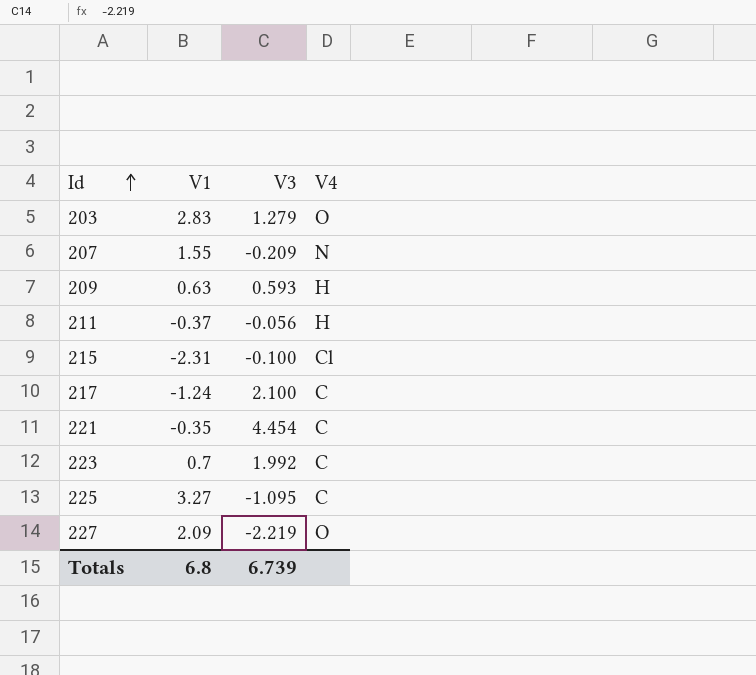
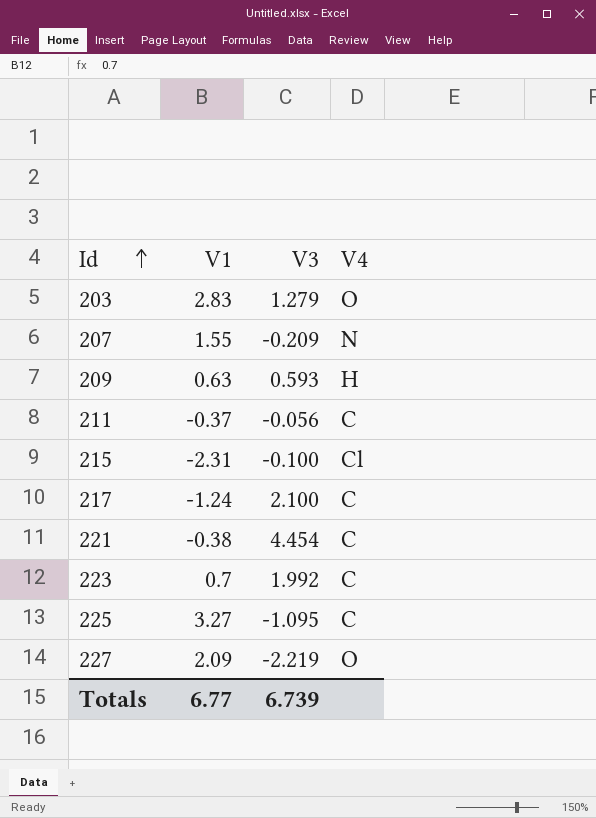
211 | V4: H -> C
221 | V1: -0.35 -> -0.38
Totals | V1: 6.8 -> 6.77

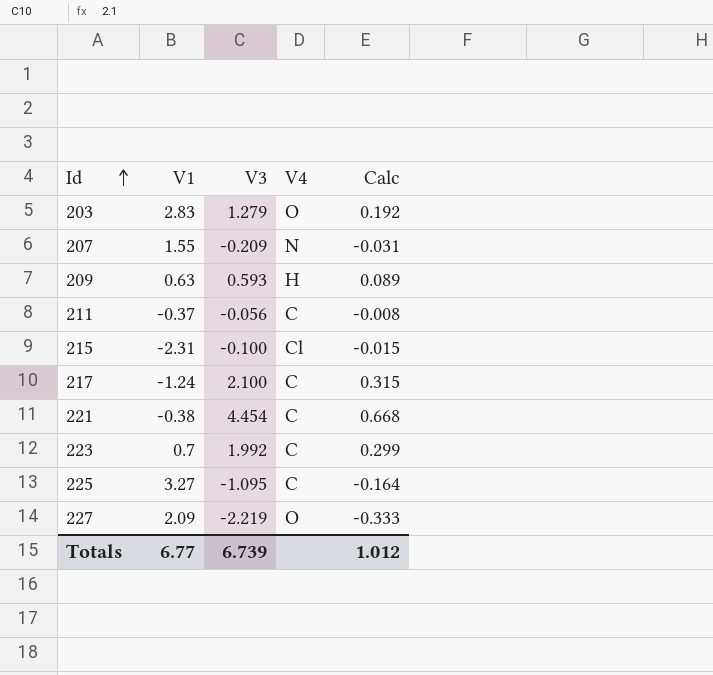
column Calc | formula: none -> [V3] * 0.15

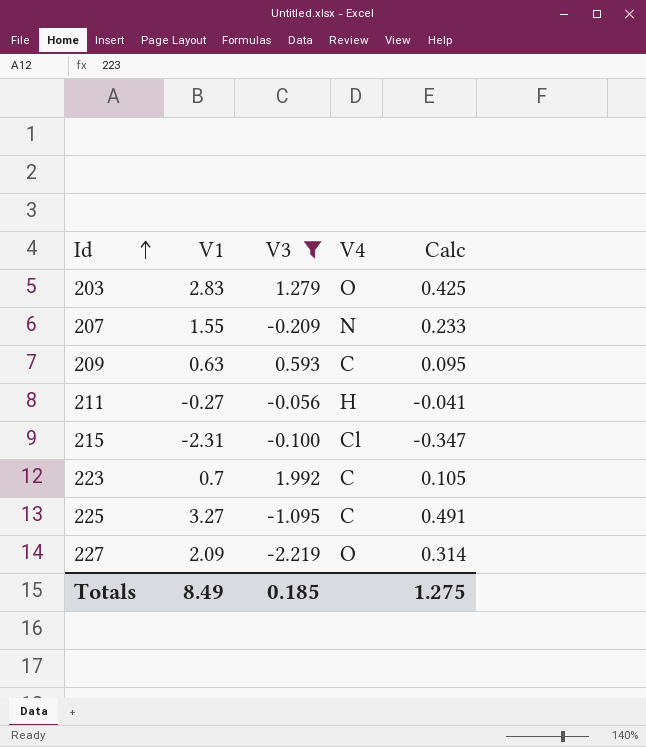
filter: none -> V3 <= 1.992
column Calc | formula: [V3] * 0.15 -> [V1] * 0.15
209 | V4: H -> C
211 | V1: -0.37 -> -0.27
211 | V4: C -> H
Totals | V1: 6.77 -> 8.49
Totals | V3: 6.739 -> 0.185
Totals | Calc: 1.012 -> 1.275

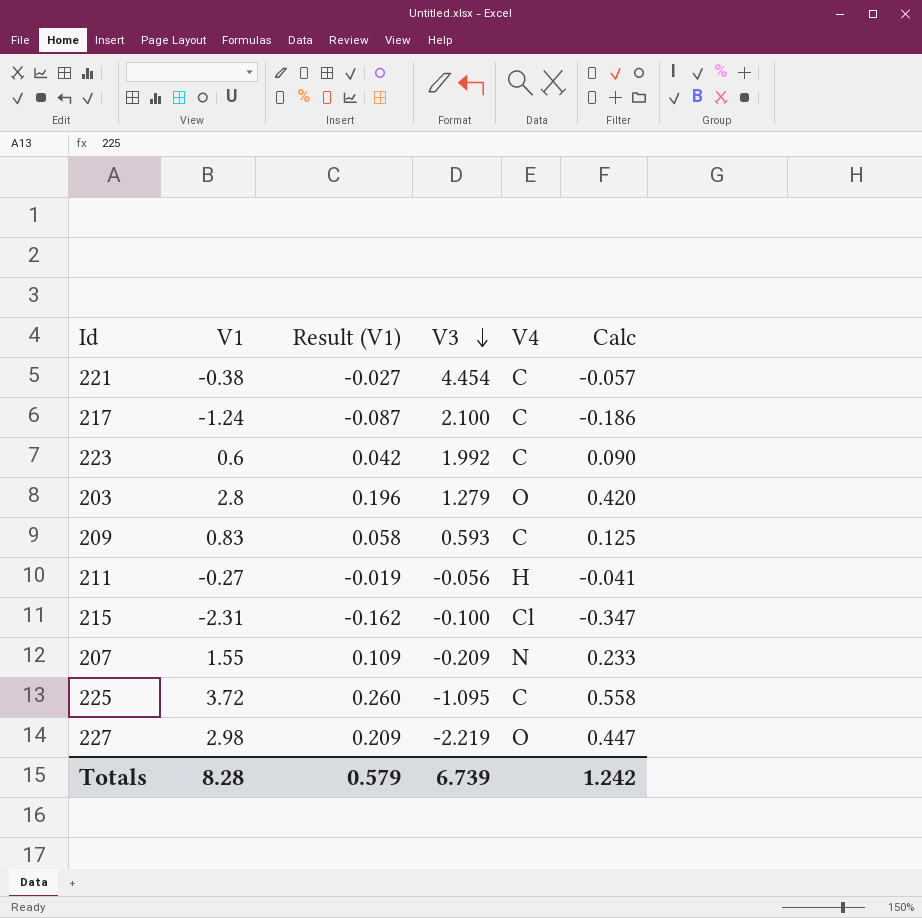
filter: V3 <= 1.992 -> none
row order: Id ascending -> V3 descending
column Result (V1) | formula: none -> [V1] * 0.07
223 | V1: 0.7 -> 0.6
223 | Calc: 0.105 -> 0.090
203 | V1: 2.83 -> 2.8
203 | Calc: 0.425 -> 0.420
209 | V1: 0.63 -> 0.83
209 | Calc: 0.095 -> 0.125
225 | V1: 3.27 -> 3.72
225 | Calc: 0.491 -> 0.558
227 | V1: 2.09 -> 2.98
227 | Calc: 0.314 -> 0.447
Totals | V1: 8.49 -> 8.28
Totals | V3: 0.185 -> 6.739
Totals | Calc: 1.275 -> 1.242

